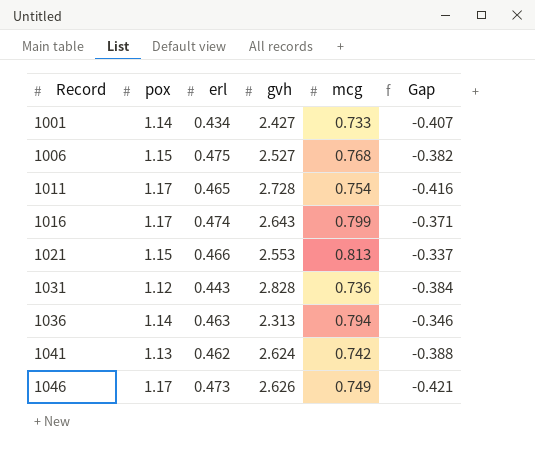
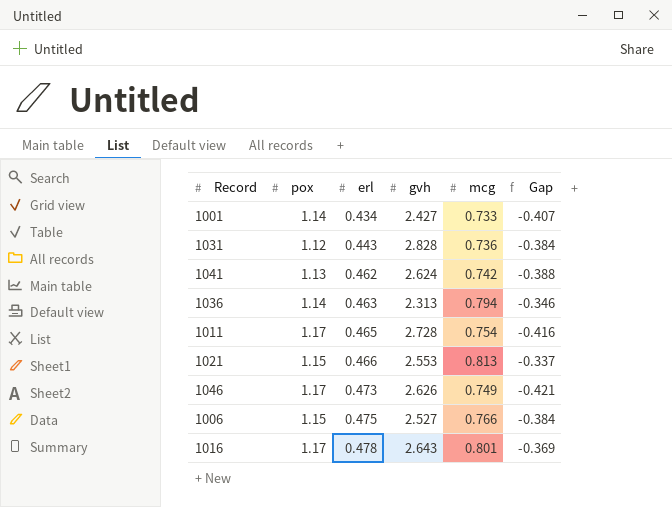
row order: Record ascending -> erl ascending
1006 | mcg: 0.768 -> 0.766
1006 | Gap: -0.382 -> -0.384
1016 | erl: 0.474 -> 0.478
1016 | mcg: 0.799 -> 0.801
1016 | Gap: -0.371 -> -0.369

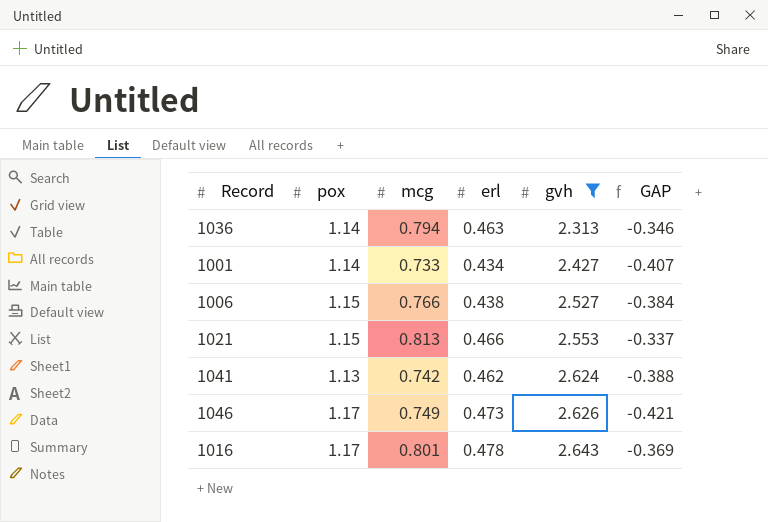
filter: none -> gvh <= 2.643
row order: erl ascending -> gvh ascending
column mcg | position: 5 -> 3
column name: Gap -> GAP
1006 | erl: 0.475 -> 0.438

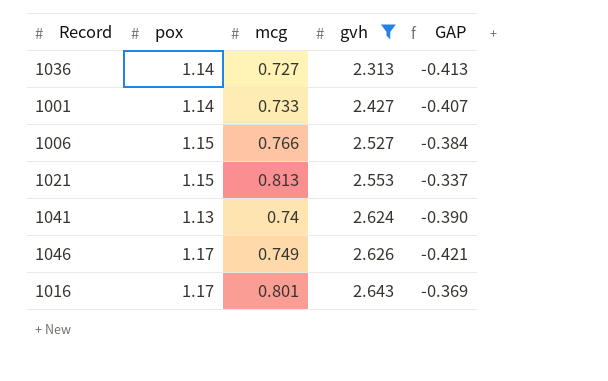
column erl | position: 4 -> none
1036 | mcg: 0.794 -> 0.727
1036 | GAP: -0.346 -> -0.413
1041 | mcg: 0.742 -> 0.74
1041 | GAP: -0.388 -> -0.390

